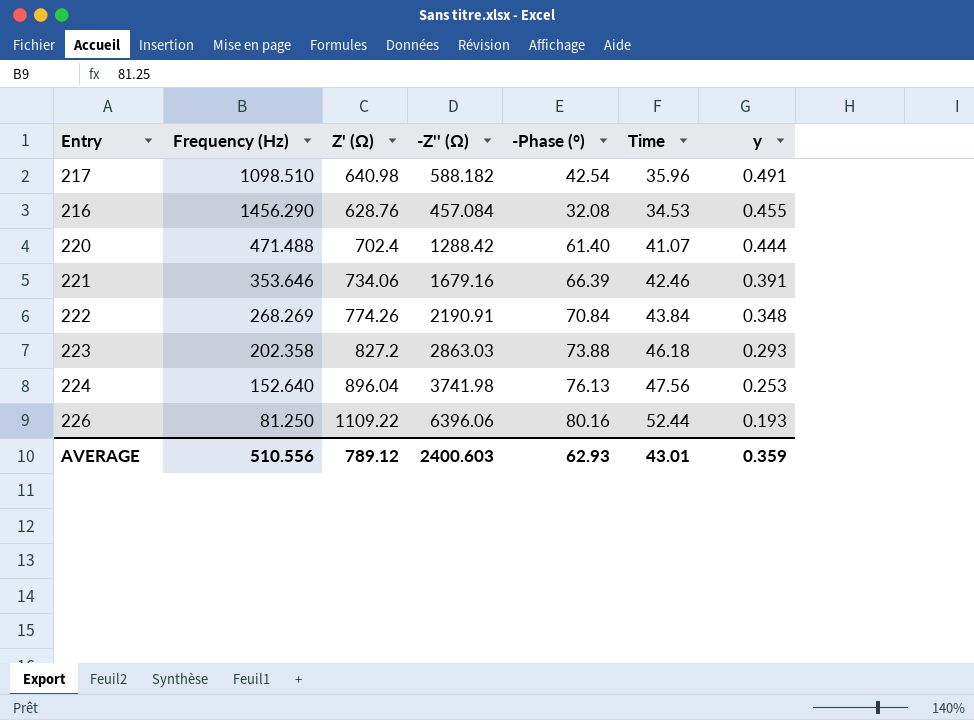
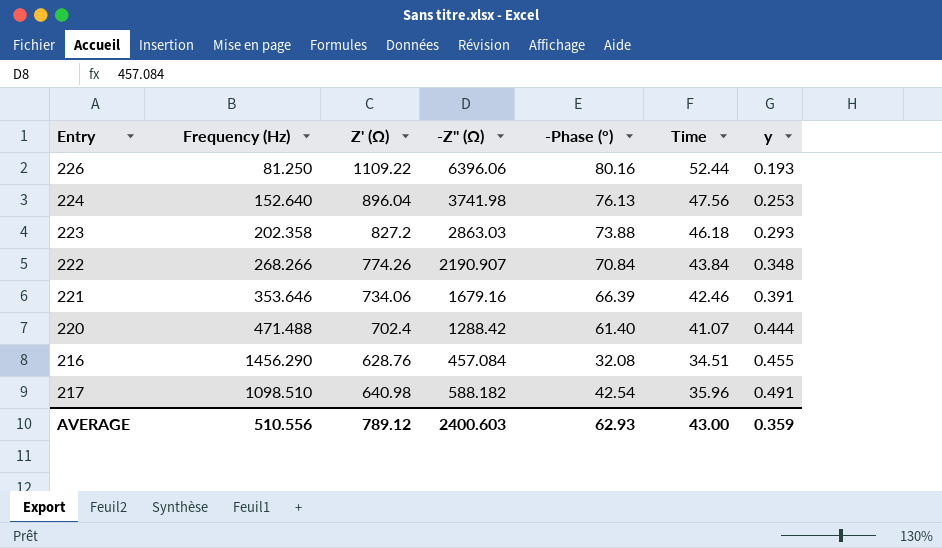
row order: y descending -> y ascending
222 | Frequency (Hz): 268.269 -> 268.266
222 | -Z'' (Ω): 2190.91 -> 2190.907
216 | Time: 34.53 -> 34.51
AVERAGE | Time: 43.01 -> 43.00

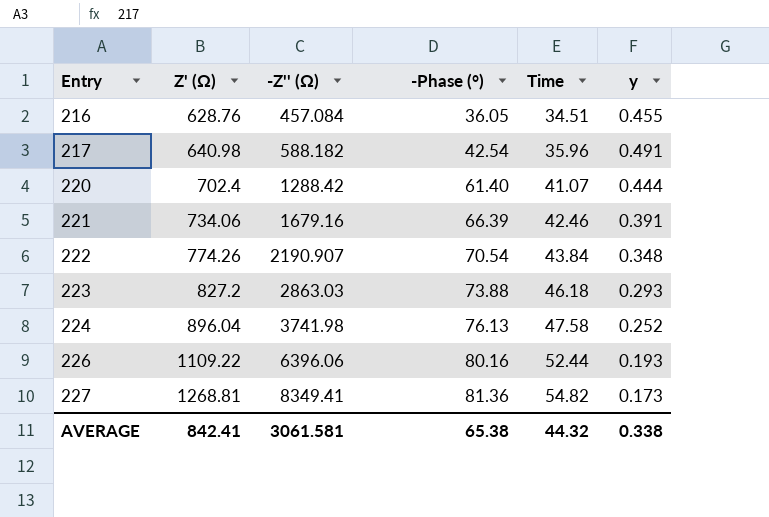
row order: y ascending -> Entry ascending
column Frequency (Hz) | position: 2 -> none
216 | -Phase (°): 32.08 -> 36.05
222 | -Phase (°): 70.84 -> 70.54
224 | Time: 47.56 -> 47.58
224 | y: 0.253 -> 0.252
row 227: none -> 1268.81 | 8349.41 | 81.36 | 54.82 | 0.173
AVERAGE | Z' (Ω): 789.12 -> 842.41
AVERAGE | -Z'' (Ω): 2400.603 -> 3061.581
AVERAGE | -Phase (°): 62.93 -> 65.38
AVERAGE | Time: 43.00 -> 44.32
AVERAGE | y: 0.359 -> 0.338

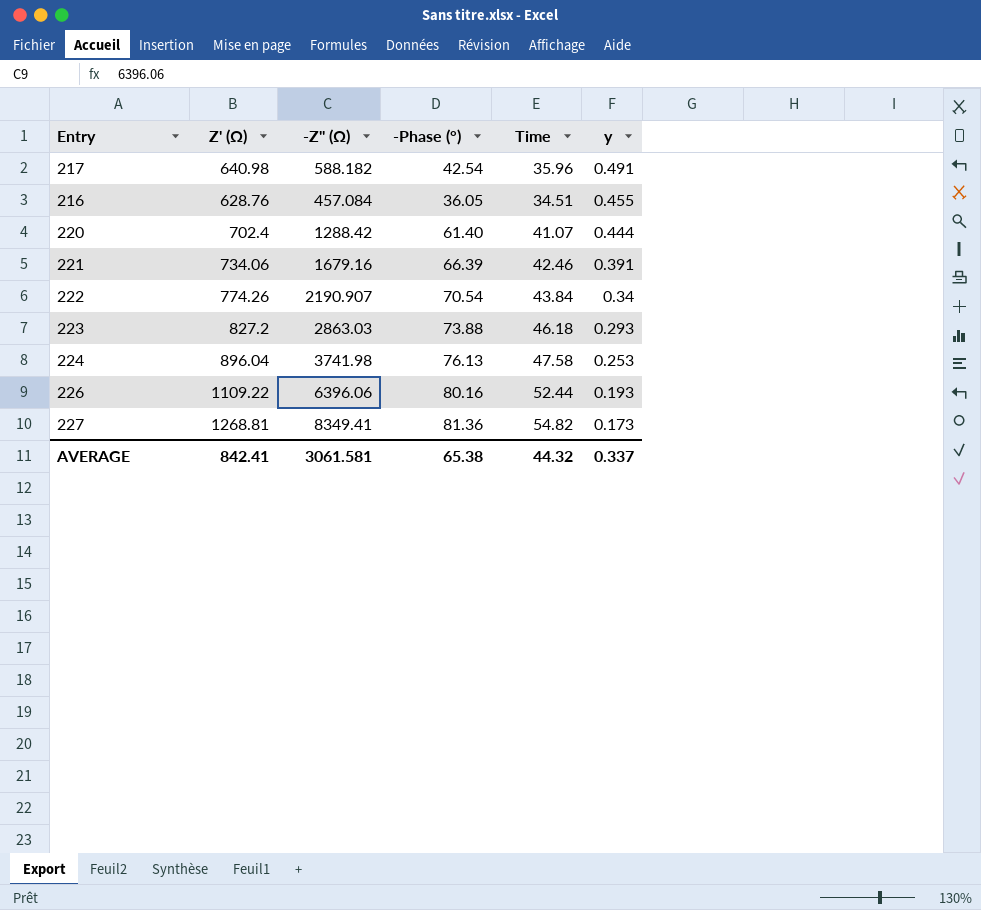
row order: Entry ascending -> y descending
222 | y: 0.348 -> 0.34
224 | y: 0.252 -> 0.253
AVERAGE | y: 0.338 -> 0.337

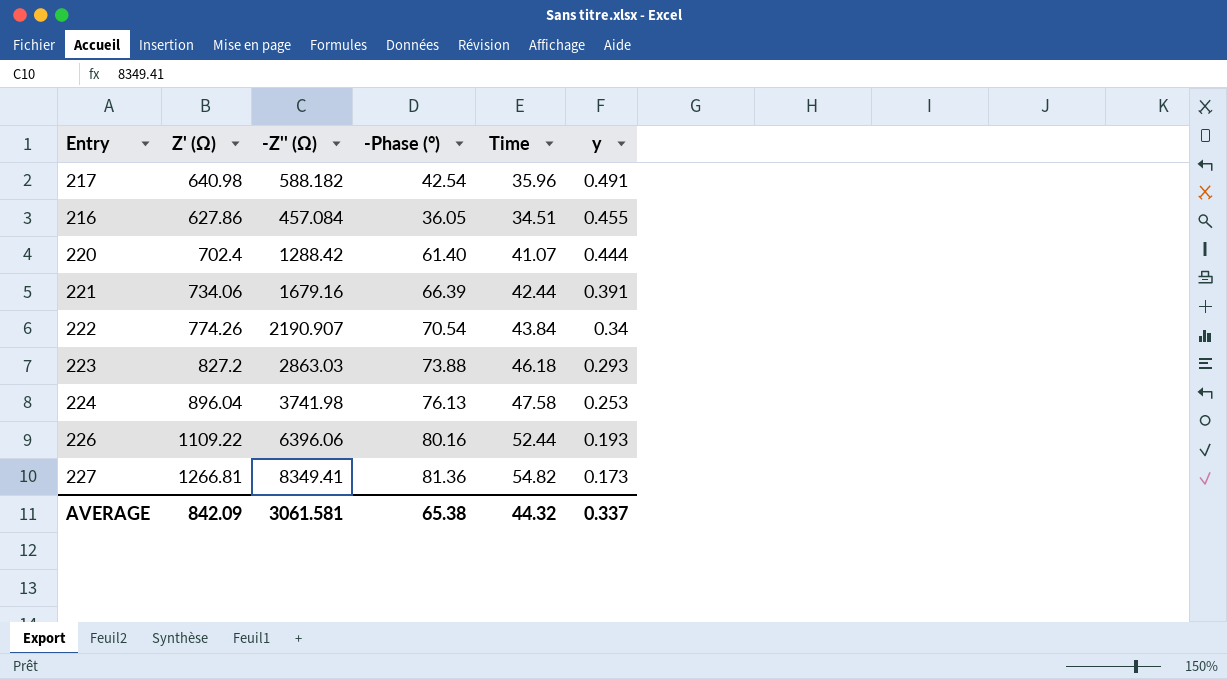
216 | Z' (Ω): 628.76 -> 627.86
221 | Time: 42.46 -> 42.44
227 | Z' (Ω): 1268.81 -> 1266.81
AVERAGE | Z' (Ω): 842.41 -> 842.09

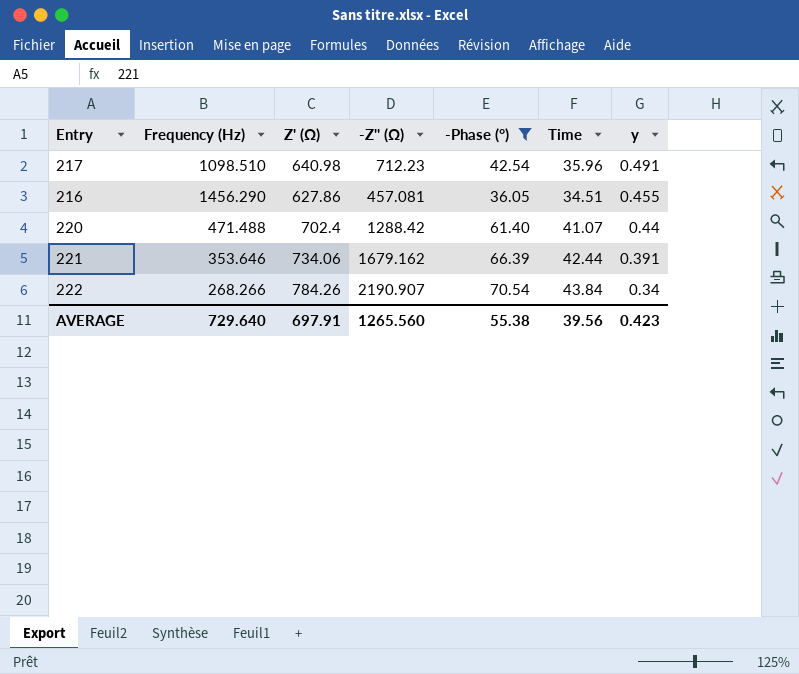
filter: none -> -Phase (°) <= 70.54
column Frequency (Hz) | position: none -> 2
217 | -Z'' (Ω): 588.182 -> 712.23
216 | -Z'' (Ω): 457.084 -> 457.081
220 | y: 0.444 -> 0.44
221 | -Z'' (Ω): 1679.16 -> 1679.162
222 | Z' (Ω): 774.26 -> 784.26
AVERAGE | Z' (Ω): 842.09 -> 697.91
AVERAGE | -Z'' (Ω): 3061.581 -> 1265.560
AVERAGE | -Phase (°): 65.38 -> 55.38
AVERAGE | Time: 44.32 -> 39.56
AVERAGE | y: 0.337 -> 0.423

